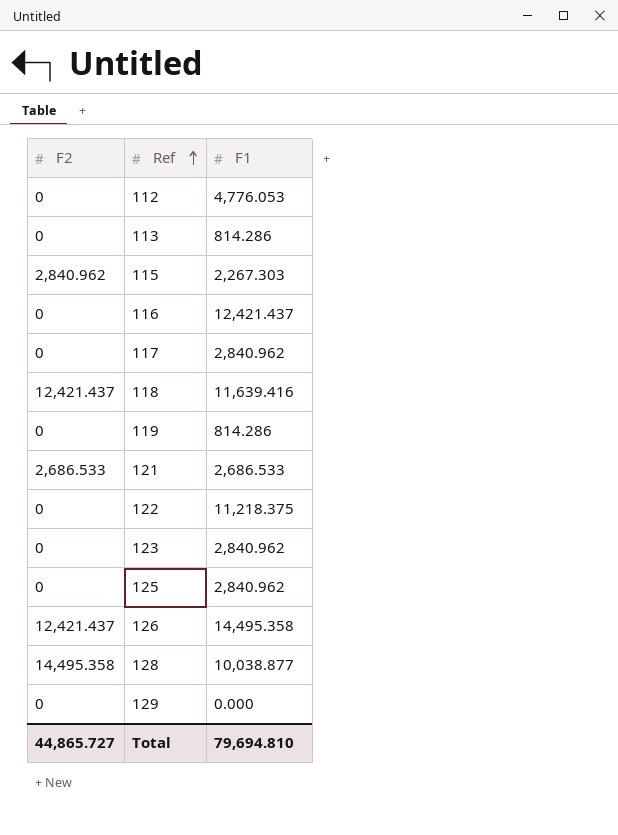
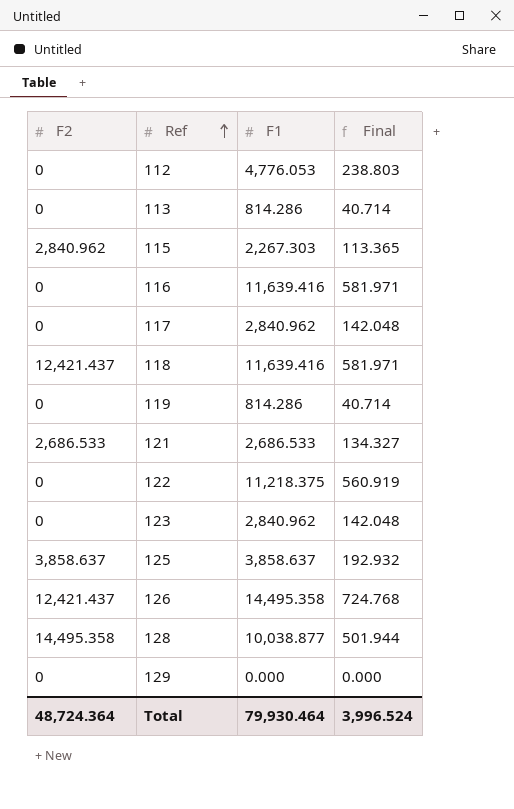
column Final | formula: none -> [F1] * 0.05
116 | F1: 12,421.437 -> 11,639.416
125 | F2: 0 -> 3,858.637
125 | F1: 2,840.962 -> 3,858.637
Total | F2: 44,865.727 -> 48,724.364
Total | F1: 79,694.810 -> 79,930.464

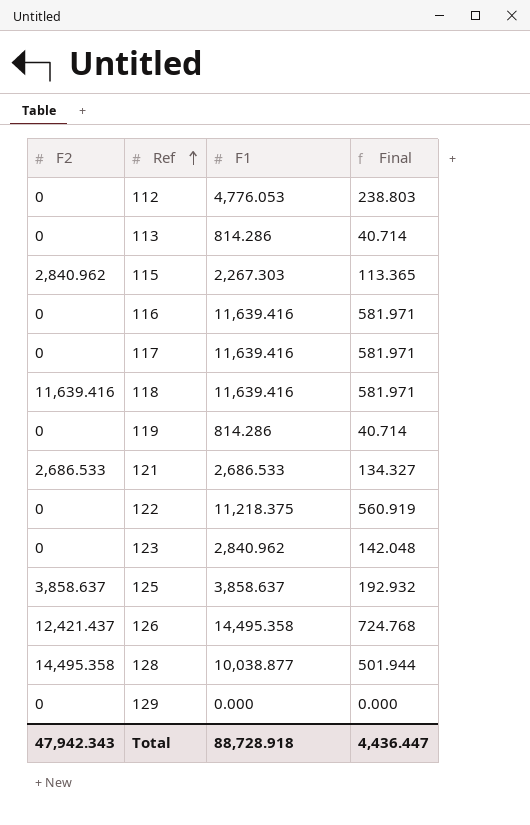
117 | F1: 2,840.962 -> 11,639.416
117 | Final: 142.048 -> 581.971
118 | F2: 12,421.437 -> 11,639.416
Total | F2: 48,724.364 -> 47,942.343
Total | F1: 79,930.464 -> 88,728.918
Total | Final: 3,996.524 -> 4,436.447

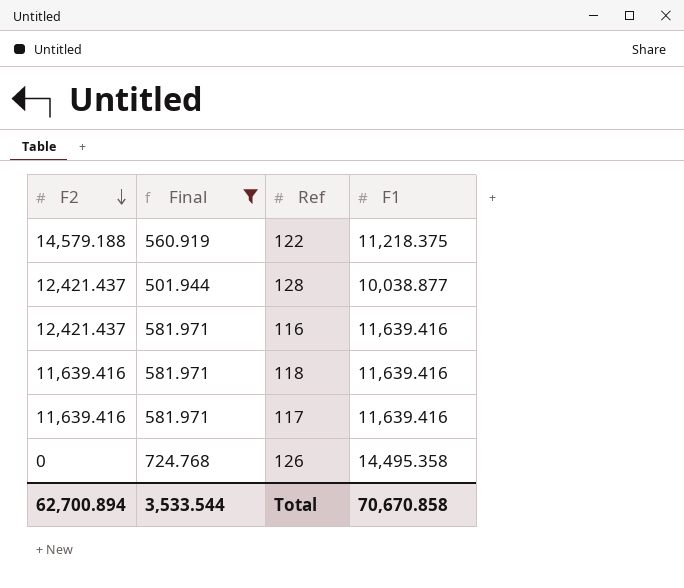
filter: none -> Final >= 501.944
row order: Ref ascending -> F2 descending
column Final | position: 4 -> 2
122 | F2: 0 -> 14,579.188
128 | F2: 14,495.358 -> 12,421.437
116 | F2: 0 -> 12,421.437
117 | F2: 0 -> 11,639.416
126 | F2: 12,421.437 -> 0
Total | F2: 47,942.343 -> 62,700.894
Total | Final: 4,436.447 -> 3,533.544
Total | F1: 88,728.918 -> 70,670.858

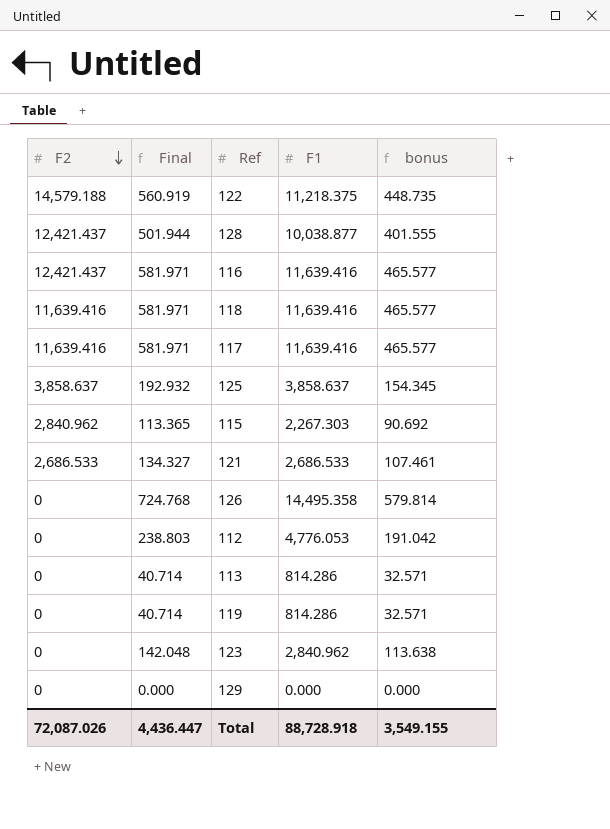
filter: Final >= 501.944 -> none
column bonus | formula: none -> [F1] * 0.04
Total | F2: 62,700.894 -> 72,087.026
Total | Final: 3,533.544 -> 4,436.447
Total | F1: 70,670.858 -> 88,728.918

